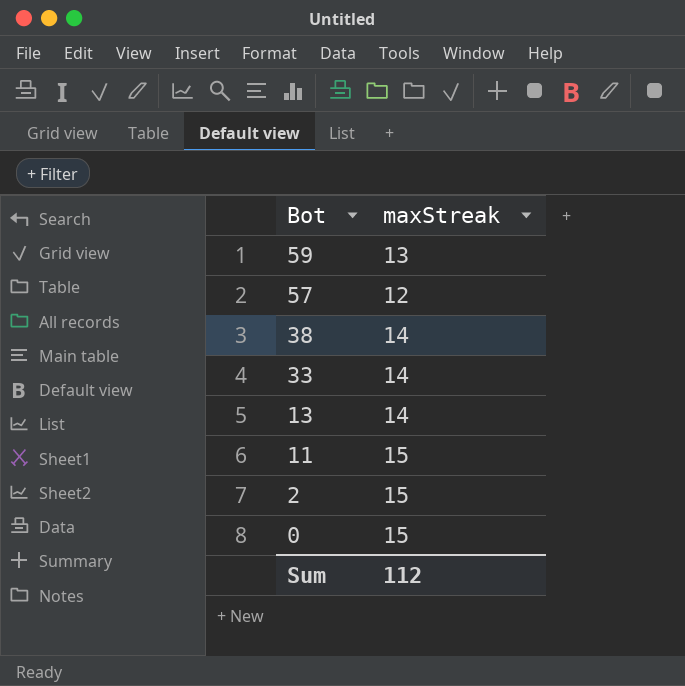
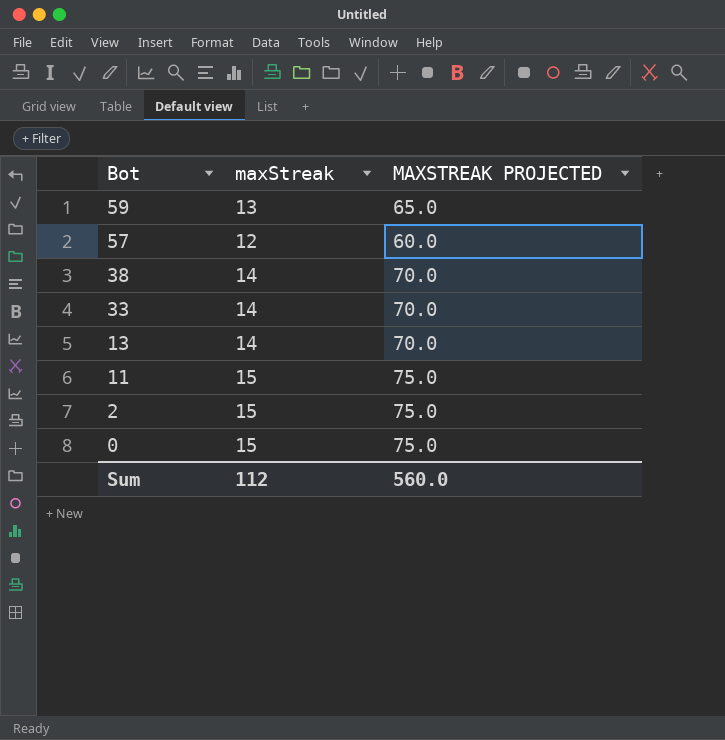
column MAXSTREAK PROJECTED | formula: none -> [maxStreak] * 5

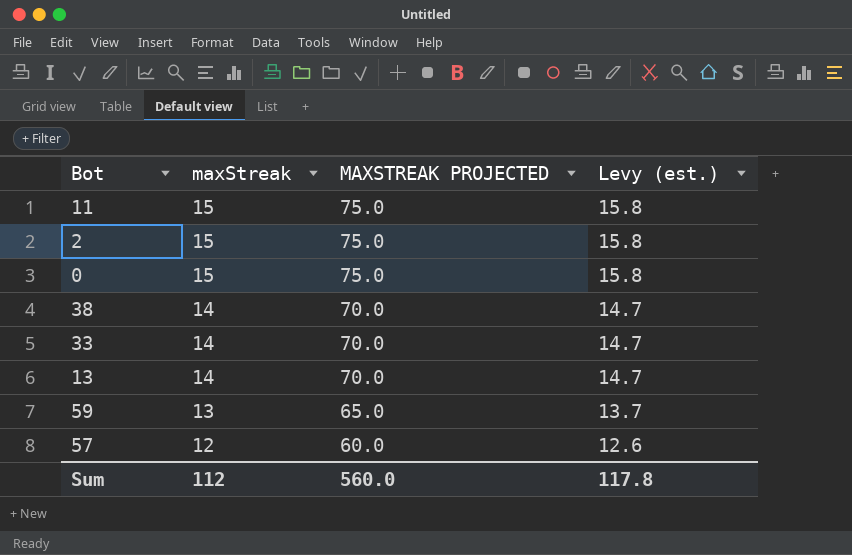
row order: Bot descending -> maxStreak descending
column Levy (est.) | formula: none -> [maxStreak] * 1.05

